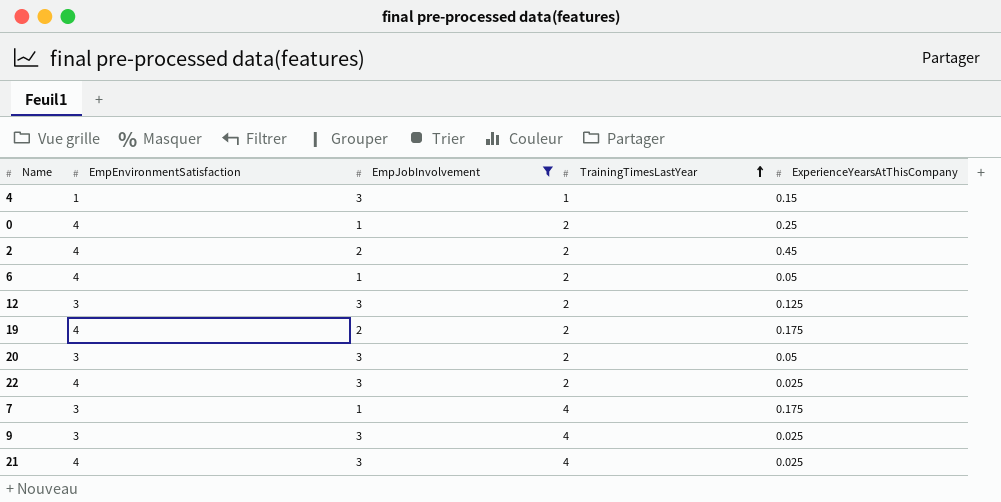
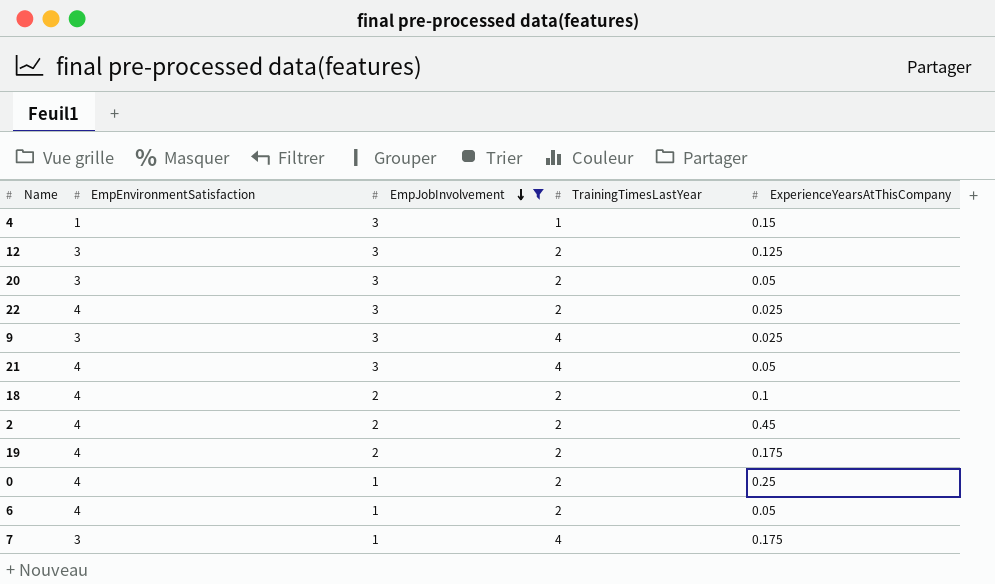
row order: TrainingTimesLastYear ascending -> EmpJobInvolvement descending
21 | ExperienceYearsAtThisCompany: 0.025 -> 0.05
row 18: none -> 4 | 2 | 2 | 0.1

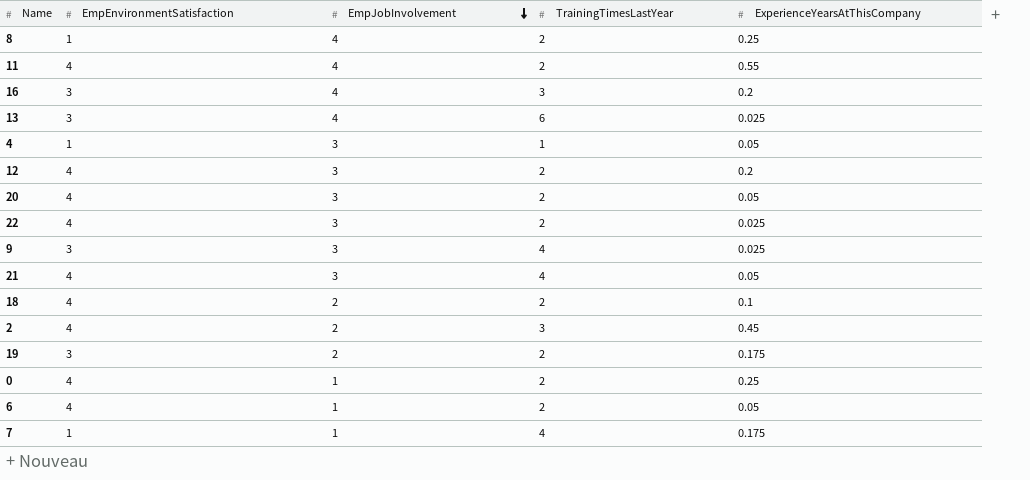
filter: EmpJobInvolvement != 4 -> none
4 | ExperienceYearsAtThisCompany: 0.15 -> 0.05
12 | EmpEnvironmentSatisfaction: 3 -> 4
12 | ExperienceYearsAtThisCompany: 0.125 -> 0.2
20 | EmpEnvironmentSatisfaction: 3 -> 4
2 | TrainingTimesLastYear: 2 -> 3
19 | EmpEnvironmentSatisfaction: 4 -> 3
7 | EmpEnvironmentSatisfaction: 3 -> 1

